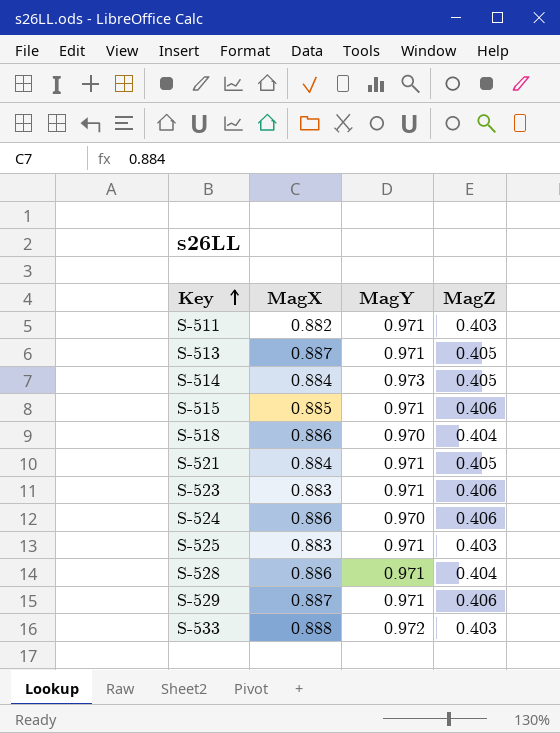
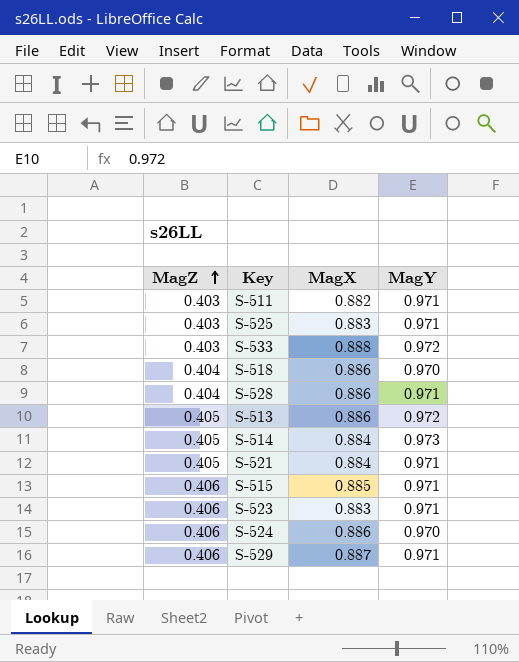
row order: Key ascending -> MagZ ascending
column MagZ | position: 4 -> 1
S-513 | MagX: 0.887 -> 0.886
S-513 | MagY: 0.971 -> 0.972

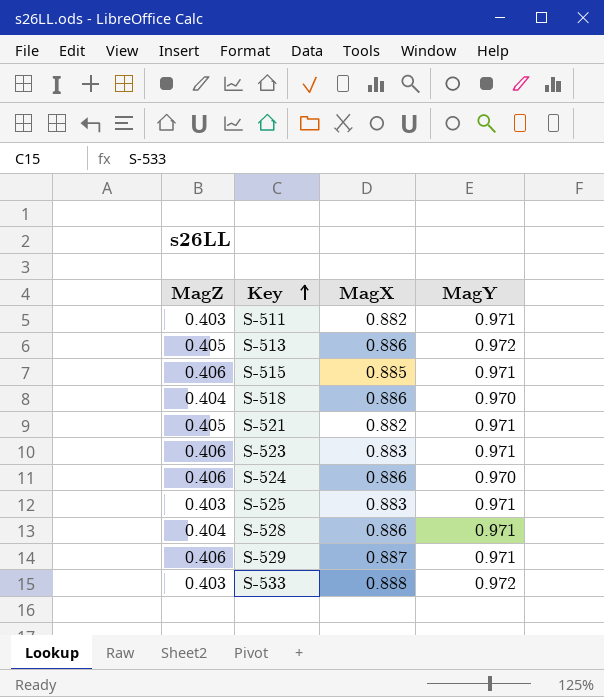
row order: MagZ ascending -> Key ascending
row S-514: 0.405 | 0.884 | 0.973 -> none
S-521 | MagX: 0.884 -> 0.882

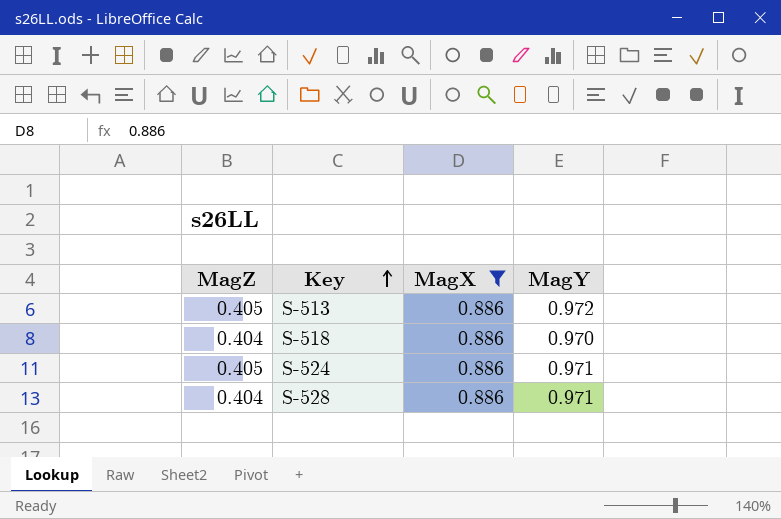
filter: none -> MagX = 0.886
S-524 | MagZ: 0.406 -> 0.405
S-524 | MagY: 0.970 -> 0.971

